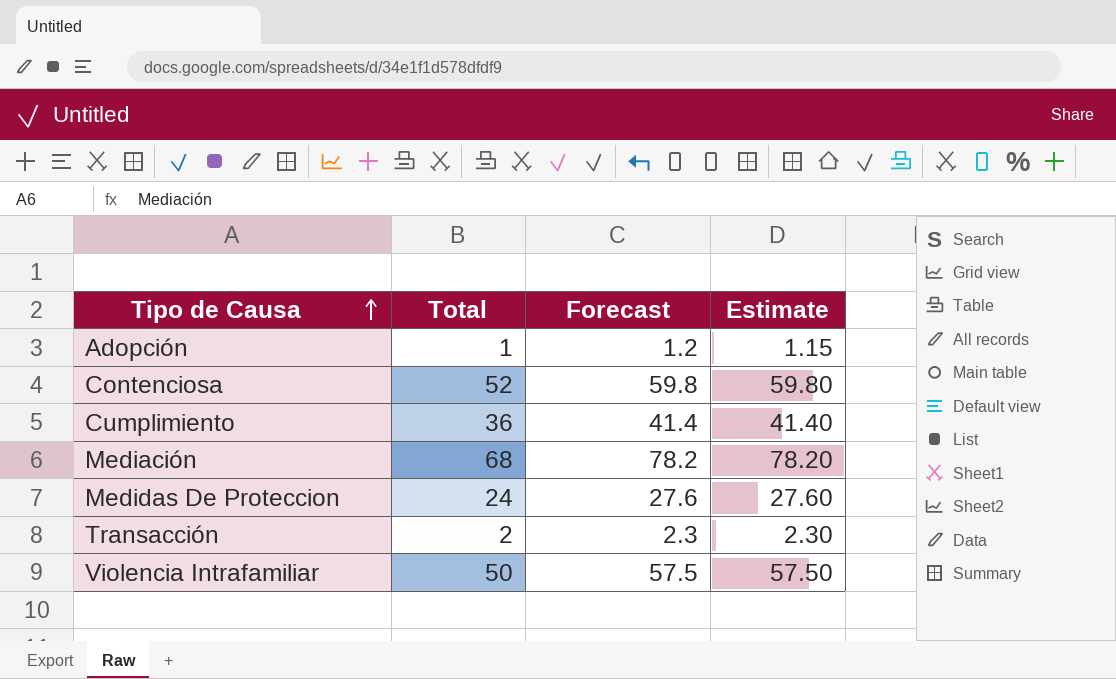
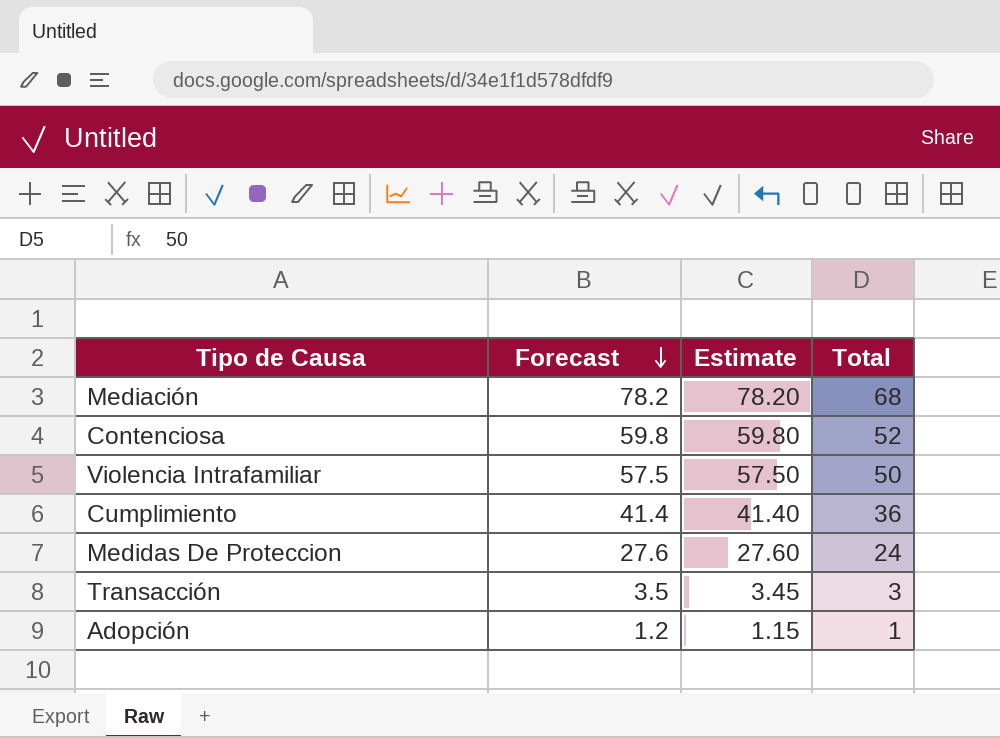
row order: Tipo de Causa ascending -> Forecast descending
column Total | position: 2 -> 4
Transacción | Forecast: 2.3 -> 3.5
Transacción | Estimate: 2.30 -> 3.45
Transacción | Total: 2 -> 3

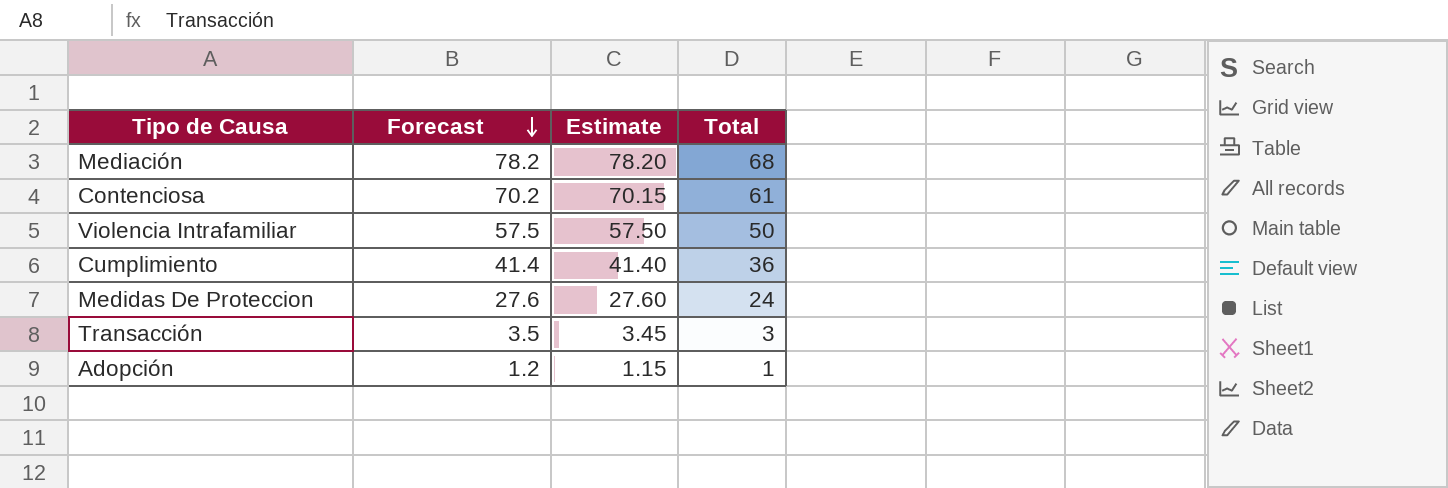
Contenciosa | Forecast: 59.8 -> 70.2
Contenciosa | Estimate: 59.80 -> 70.15
Contenciosa | Total: 52 -> 61

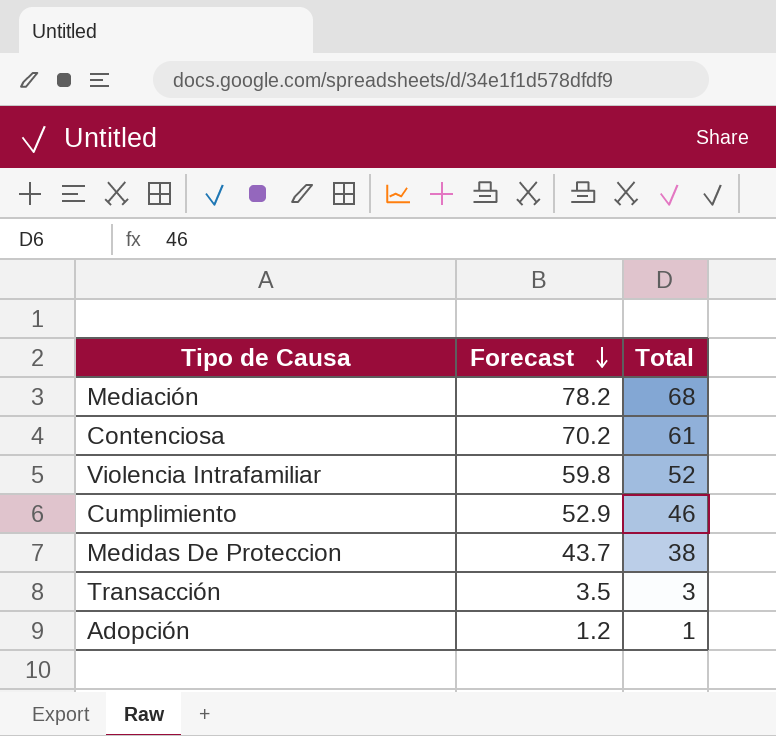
column Estimate | formula: [Total] * 1.15 -> none
Violencia Intrafamiliar | Forecast: 57.5 -> 59.8
Violencia Intrafamiliar | Total: 50 -> 52
Cumplimiento | Forecast: 41.4 -> 52.9
Cumplimiento | Total: 36 -> 46
Medidas De Proteccion | Forecast: 27.6 -> 43.7
Medidas De Proteccion | Total: 24 -> 38

